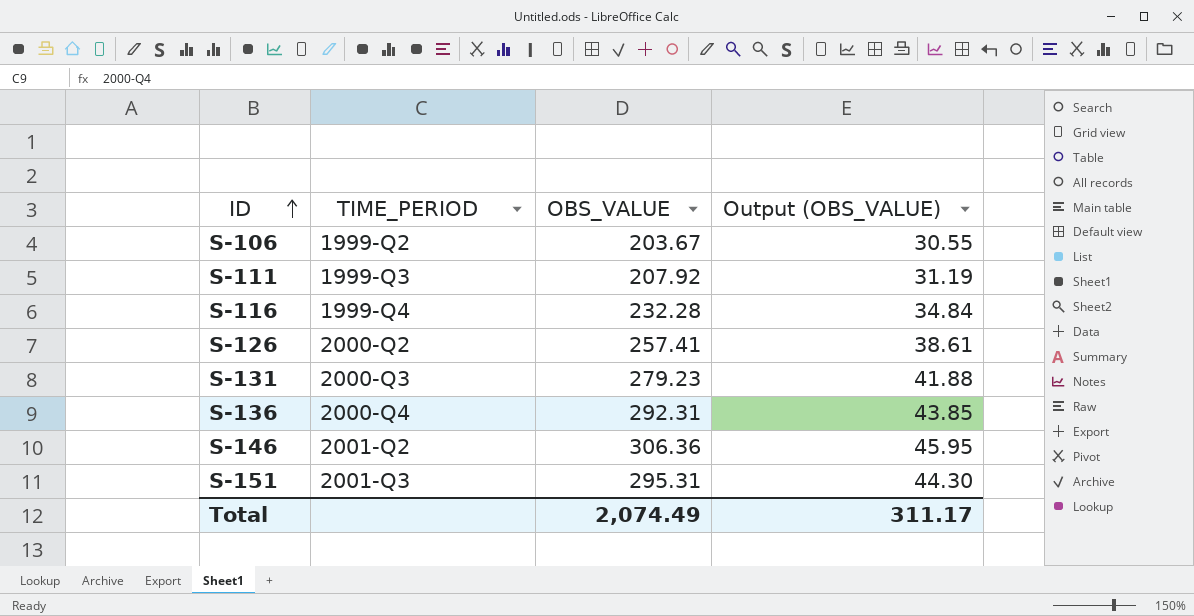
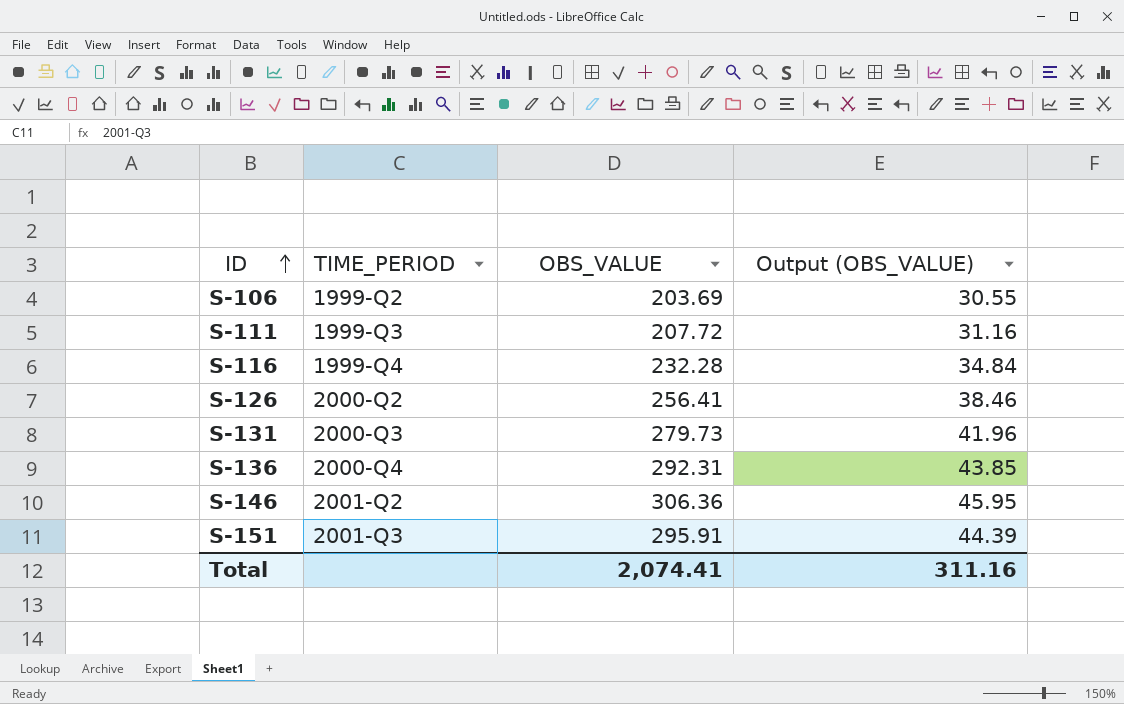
S-106 | OBS_VALUE: 203.67 -> 203.69
S-111 | OBS_VALUE: 207.92 -> 207.72
S-111 | Output (OBS_VALUE): 31.19 -> 31.16
S-126 | OBS_VALUE: 257.41 -> 256.41
S-126 | Output (OBS_VALUE): 38.61 -> 38.46
S-131 | OBS_VALUE: 279.23 -> 279.73
S-131 | Output (OBS_VALUE): 41.88 -> 41.96
S-151 | OBS_VALUE: 295.31 -> 295.91
S-151 | Output (OBS_VALUE): 44.30 -> 44.39
Total | OBS_VALUE: 2,074.49 -> 2,074.41
Total | Output (OBS_VALUE): 311.17 -> 311.16

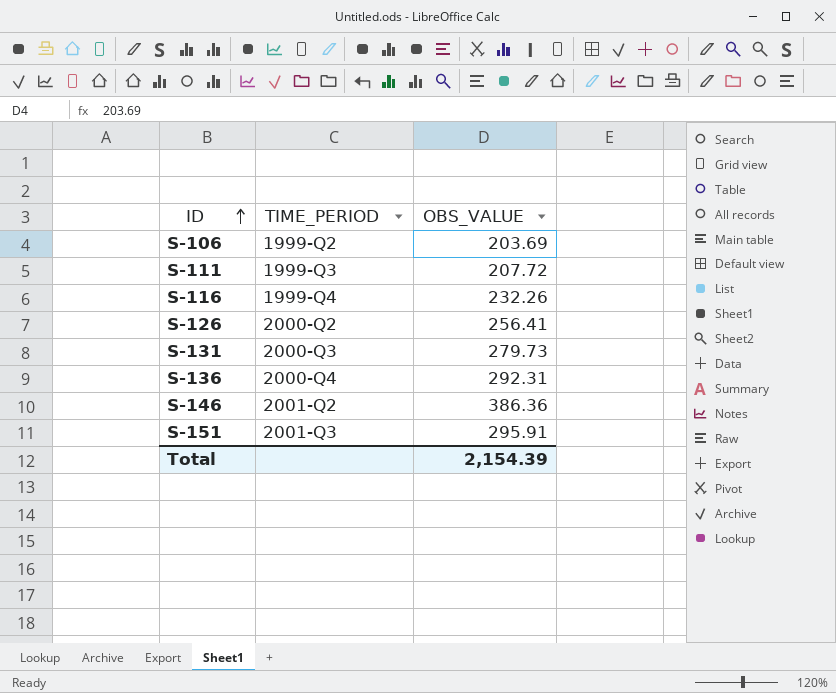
column Output (OBS_VALUE) | formula: [OBS_VALUE] * 0.15 -> none
S-116 | OBS_VALUE: 232.28 -> 232.26
S-146 | OBS_VALUE: 306.36 -> 386.36
Total | OBS_VALUE: 2,074.41 -> 2,154.39

